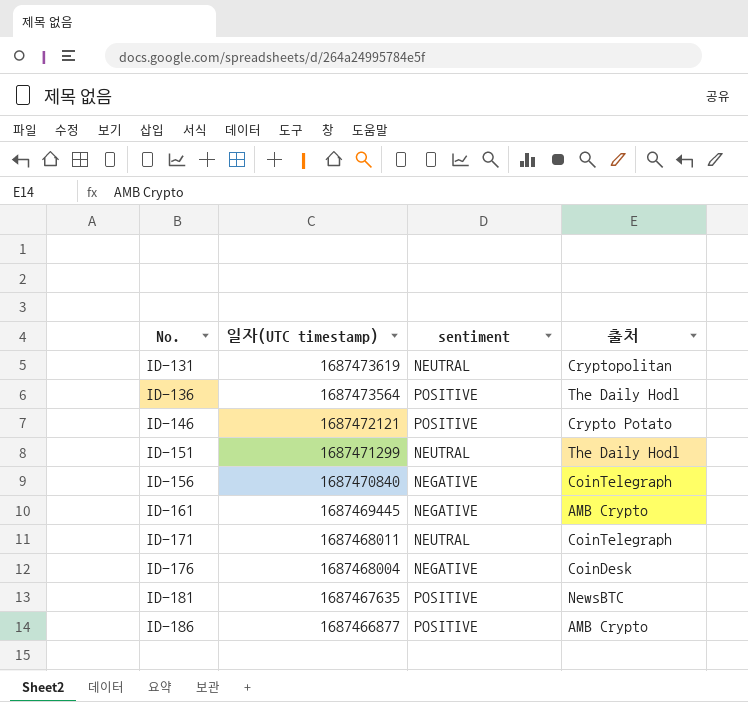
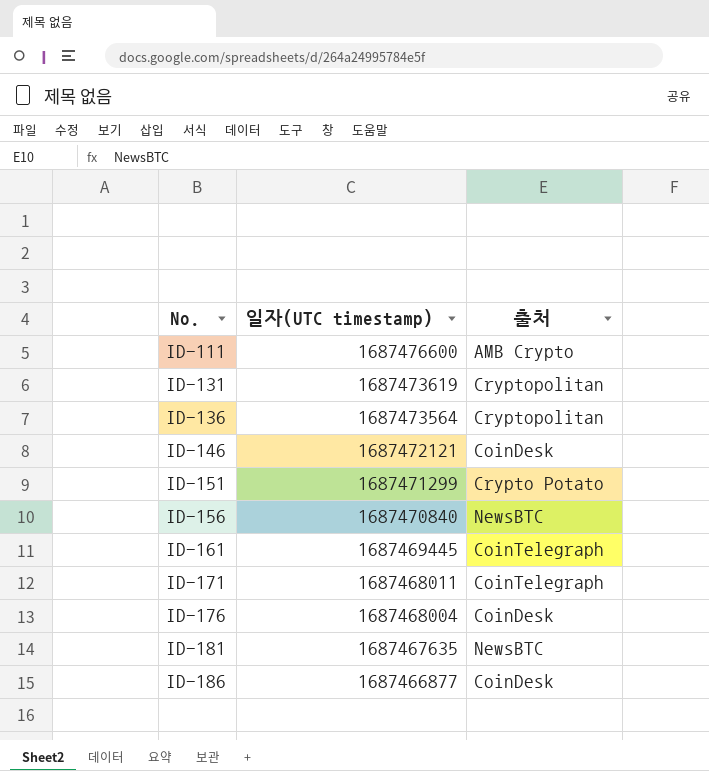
column sentiment | position: 3 -> none
row ID-111: none -> 1687476600 | AMB Crypto
ID-136 | 출처: The Daily Hodl -> Cryptopolitan
ID-146 | 출처: Crypto Potato -> CoinDesk
ID-151 | 출처: The Daily Hodl -> Crypto Potato
ID-156 | 출처: CoinTelegraph -> NewsBTC
ID-161 | 출처: AMB Crypto -> CoinTelegraph
ID-186 | 출처: AMB Crypto -> CoinDesk

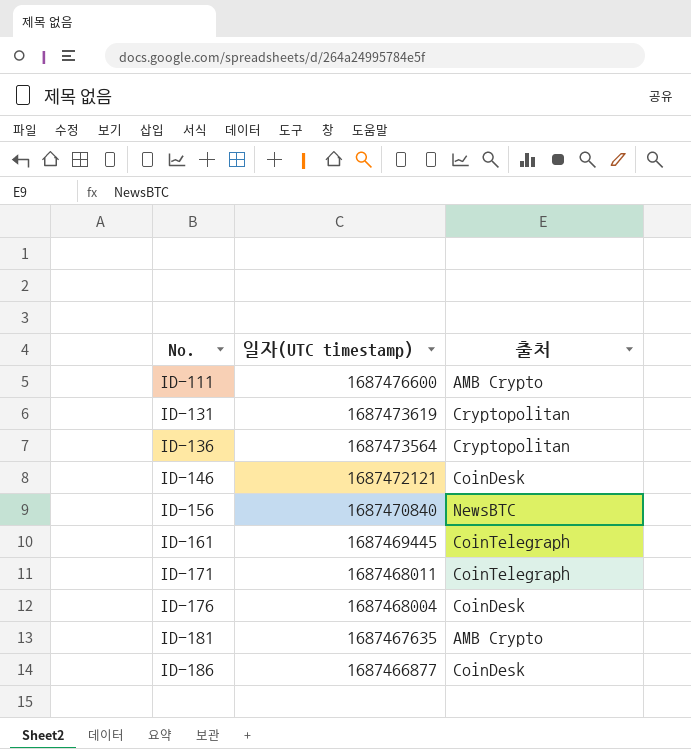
row ID-151: 1687471299 | Crypto Potato -> none
ID-181 | 출처: NewsBTC -> AMB Crypto

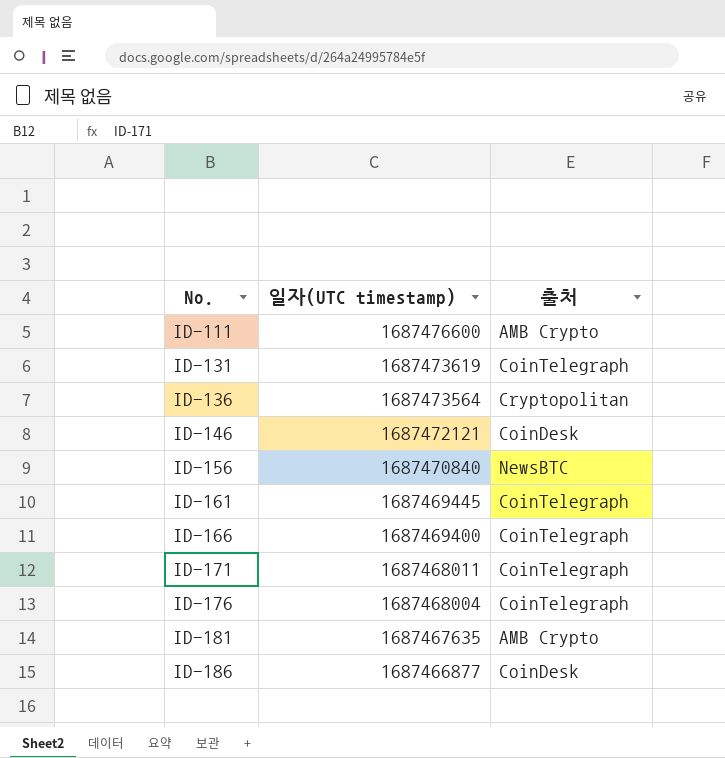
ID-131 | 출처: Cryptopolitan -> CoinTelegraph
row ID-166: none -> 1687469400 | CoinTelegraph
ID-176 | 출처: CoinDesk -> CoinTelegraph

